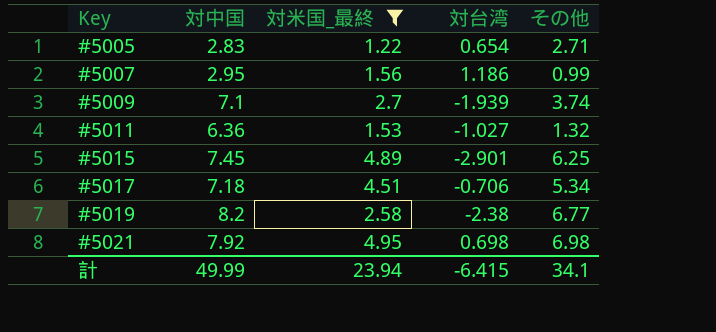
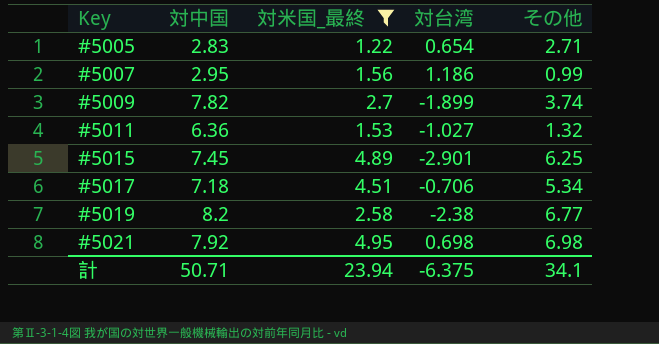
#5009 | 対中国: 7.1 -> 7.82
#5009 | 対台湾: -1.939 -> -1.899
計 | 対中国: 49.99 -> 50.71
計 | 対台湾: -6.415 -> -6.375

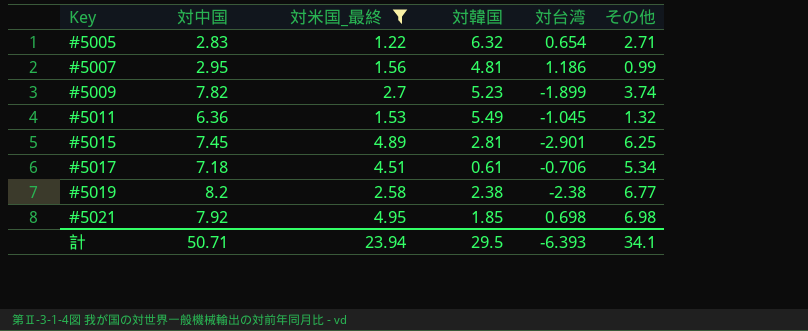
column 対韓国 | position: none -> 4
#5011 | 対台湾: -1.027 -> -1.045
計 | 対台湾: -6.375 -> -6.393

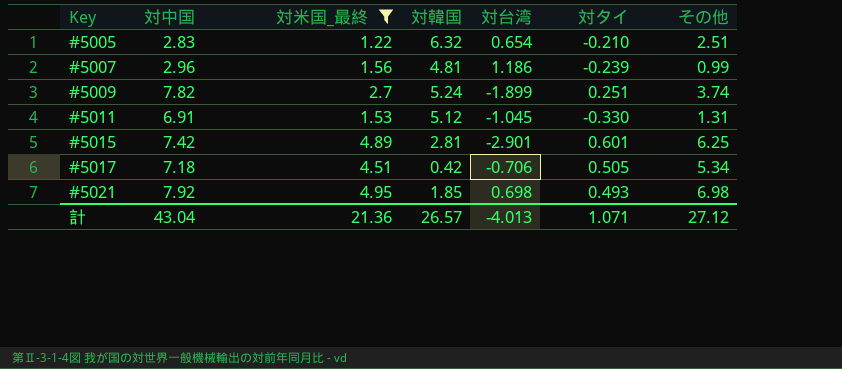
column 対タイ | position: none -> 6
row #5019: 8.2 | 2.58 | 2.38 | -2.38 | 6.77 -> none
#5005 | その他: 2.71 -> 2.51
#5007 | 対中国: 2.95 -> 2.96
#5009 | 対韓国: 5.23 -> 5.24
#5011 | 対中国: 6.36 -> 6.91
#5011 | 対韓国: 5.49 -> 5.12
#5011 | その他: 1.32 -> 1.31
#5015 | 対中国: 7.45 -> 7.42
#5017 | 対韓国: 0.61 -> 0.42
計 | 対中国: 50.71 -> 43.04
計 | 対米国_最終: 23.94 -> 21.36
計 | 対韓国: 29.5 -> 26.57
計 | 対台湾: -6.393 -> -4.013
計 | その他: 34.1 -> 27.12

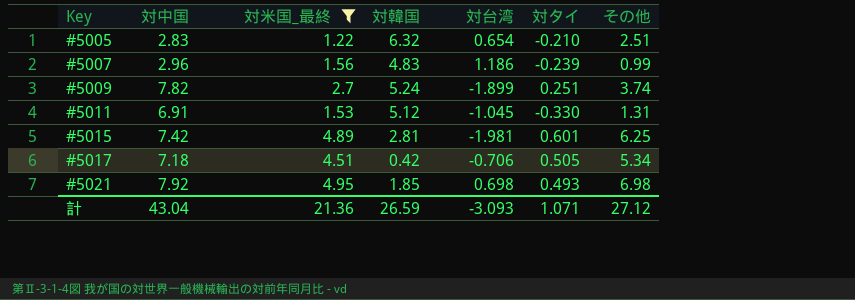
#5007 | 対韓国: 4.81 -> 4.83
#5015 | 対台湾: -2.901 -> -1.981
計 | 対韓国: 26.57 -> 26.59
計 | 対台湾: -4.013 -> -3.093

